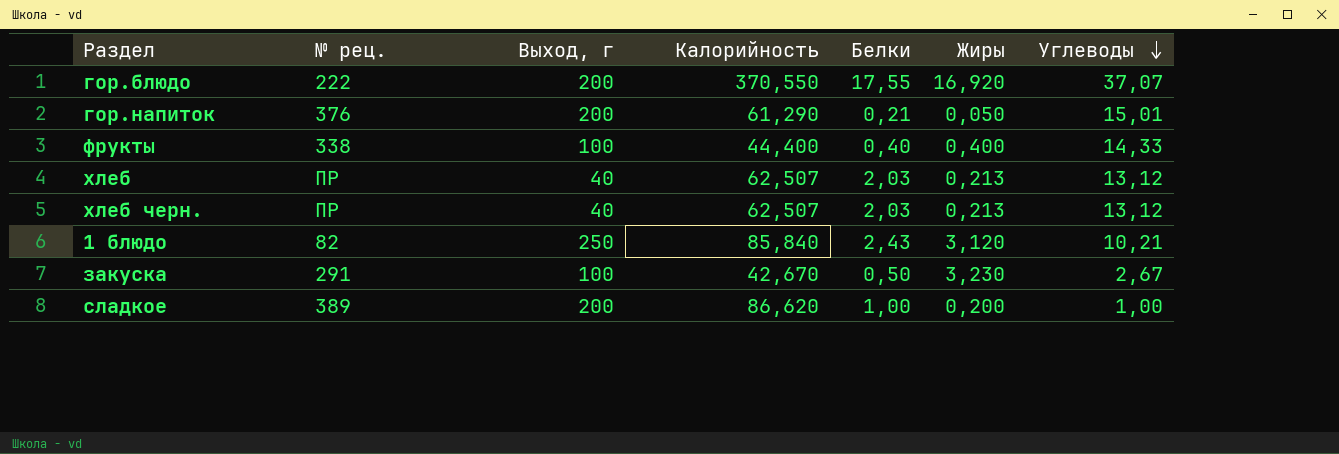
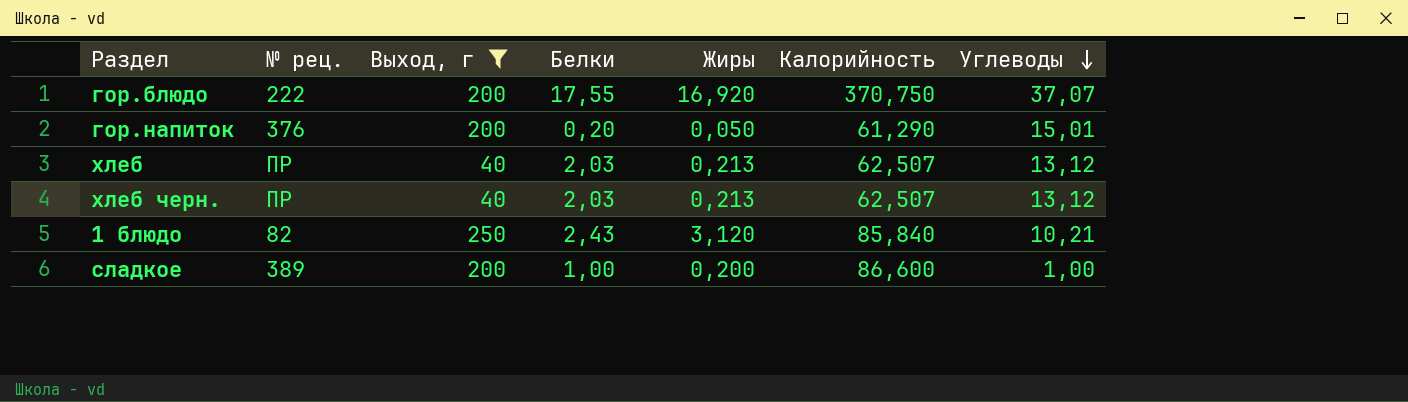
filter: none -> Выход, г != 100
column Калорийность | position: 4 -> 6
гор.блюдо | Калорийность: 370,550 -> 370,750
гор.напиток | Белки: 0,21 -> 0,20
сладкое | Калорийность: 86,620 -> 86,600

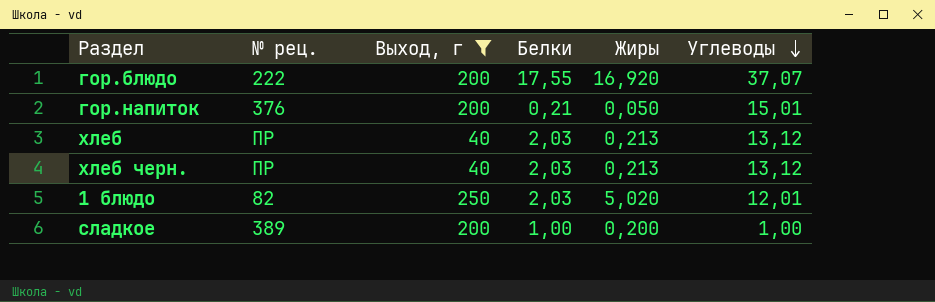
column Калорийность | position: 6 -> none
гор.напиток | Белки: 0,20 -> 0,21
1 блюдо | Белки: 2,43 -> 2,03
1 блюдо | Жиры: 3,120 -> 5,020
1 блюдо | Углеводы: 10,21 -> 12,01

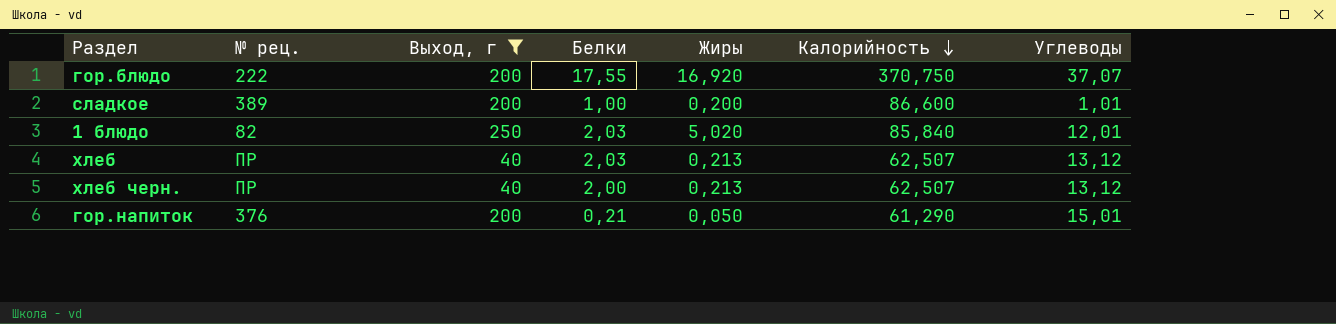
row order: Углеводы descending -> Калорийность descending
column Калорийность | position: none -> 6
сладкое | Углеводы: 1,00 -> 1,01
хлеб черн. | Белки: 2,03 -> 2,00

